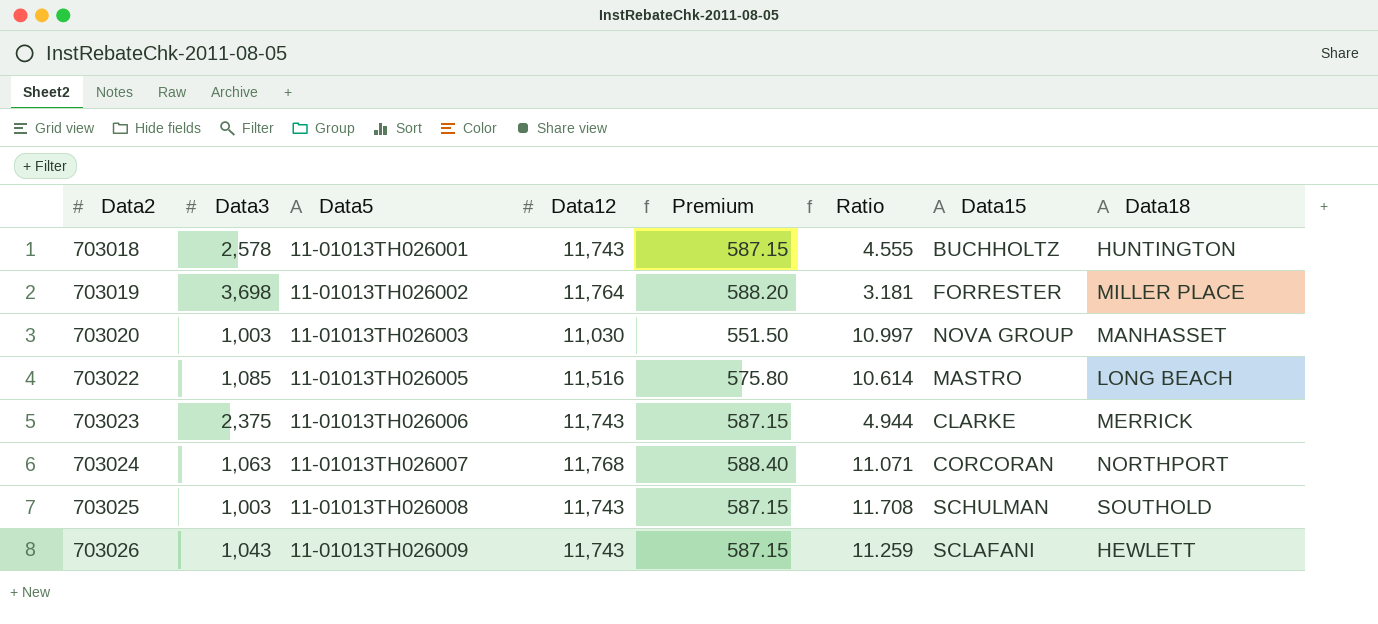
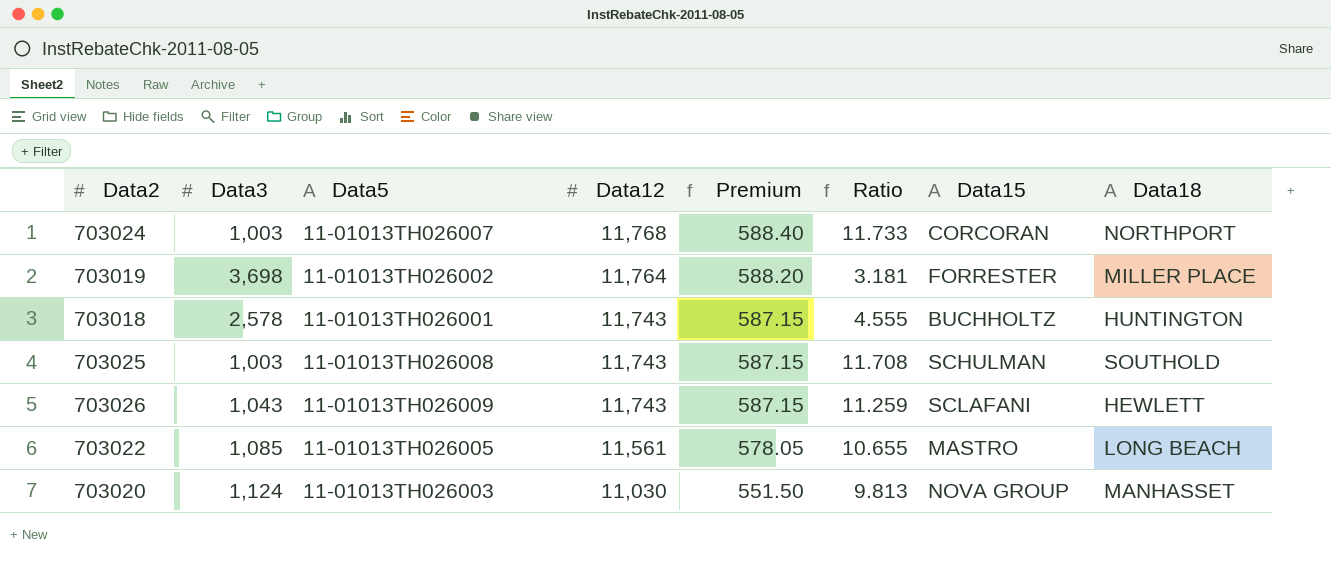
row order: Data2 ascending -> Data12 descending
row 703023: 2,375 | 11-01013TH026006 | 11,743 | 587.15 | 4.944 | CLARKE | MERRICK -> none
703024 | Data3: 1,063 -> 1,003
703024 | Ratio: 11.071 -> 11.733
703022 | Data12: 11,516 -> 11,561
703022 | Premium: 575.80 -> 578.05
703022 | Ratio: 10.614 -> 10.655
703020 | Data3: 1,003 -> 1,124
703020 | Ratio: 10.997 -> 9.813

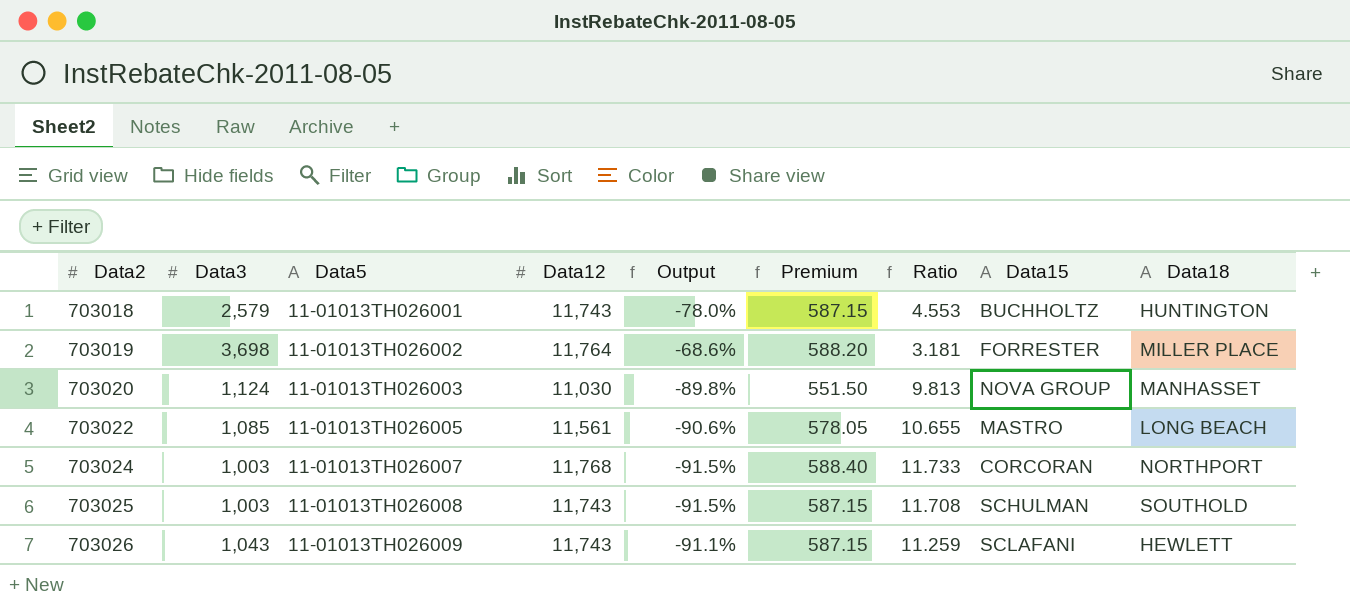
row order: Data12 descending -> Data2 ascending
column Output | formula: none -> ([Data3] - [Data12]) / [Data12]
703018 | Data3: 2,578 -> 2,579
703018 | Ratio: 4.555 -> 4.553

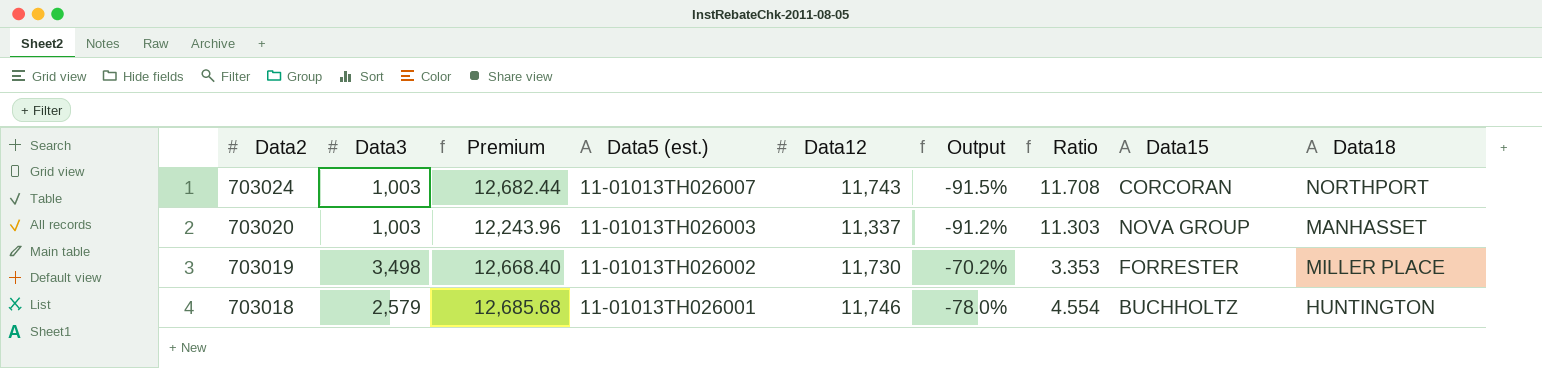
row order: Data2 ascending -> Data2 descending
column Premium | formula: [Data12] * 0.05 -> [Data12] * 1.08
column Premium | position: 6 -> 3
column name: Data5 -> Data5 (est.)
row 703022: 1,085 | 11-01013TH026005 | 11,561 | -90.6% | 578.05 | 10.655 | MASTRO | LONG BEACH -> none
row 703025: 1,003 | 11-01013TH026008 | 11,743 | -91.5% | 587.15 | 11.708 | SCHULMAN | SOUTHOLD -> none
row 703026: 1,043 | 11-01013TH026009 | 11,743 | -91.1% | 587.15 | 11.259 | SCLAFANI | HEWLETT -> none
703024 | Data12: 11,768 -> 11,743
703024 | Ratio: 11.733 -> 11.708
703020 | Data3: 1,124 -> 1,003
703020 | Data12: 11,030 -> 11,337
703020 | Output: -89.8% -> -91.2%
703020 | Ratio: 9.813 -> 11.303
703019 | Data3: 3,698 -> 3,498
703019 | Data12: 11,764 -> 11,730
703019 | Output: -68.6% -> -70.2%
703019 | Ratio: 3.181 -> 3.353
703018 | Data12: 11,743 -> 11,746
703018 | Ratio: 4.553 -> 4.554

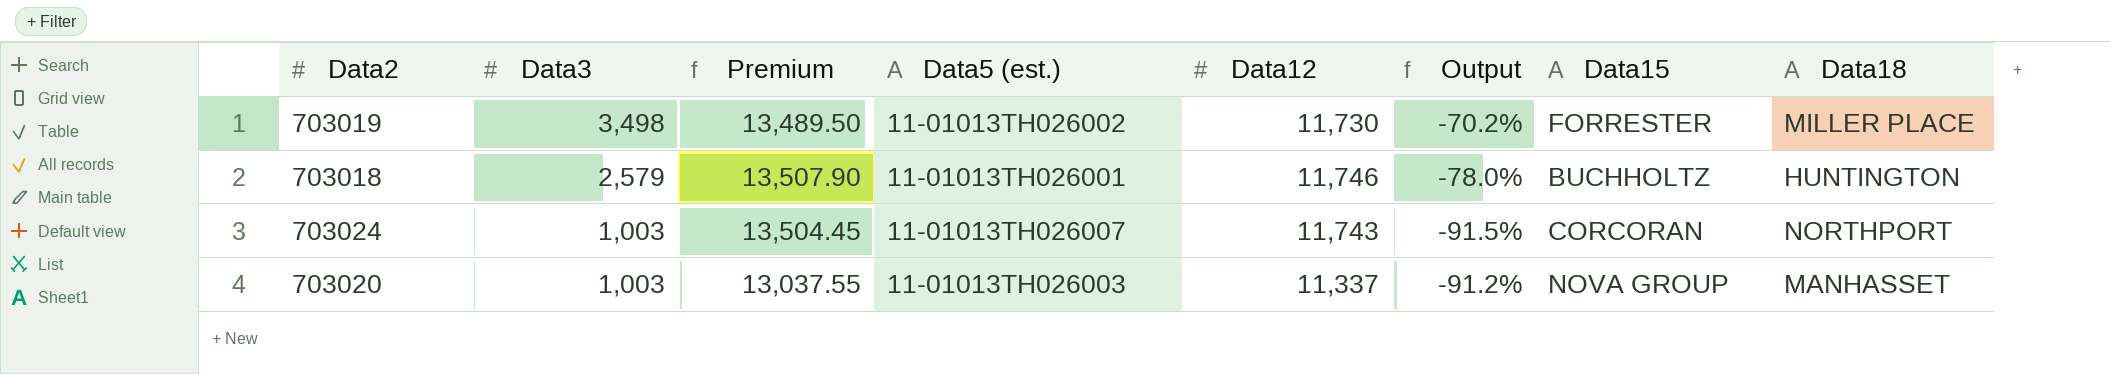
row order: Data2 descending -> Data3 descending
column Ratio | formula: [Data12] / [Data3] -> none
column Premium | formula: [Data12] * 1.08 -> [Data12] * 1.15

